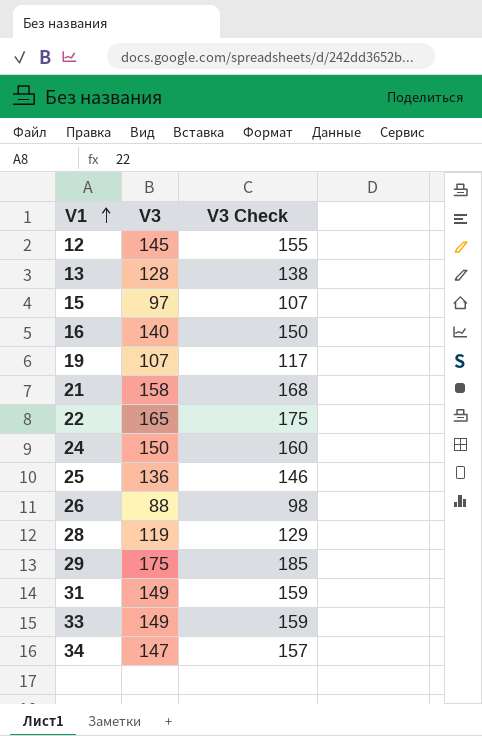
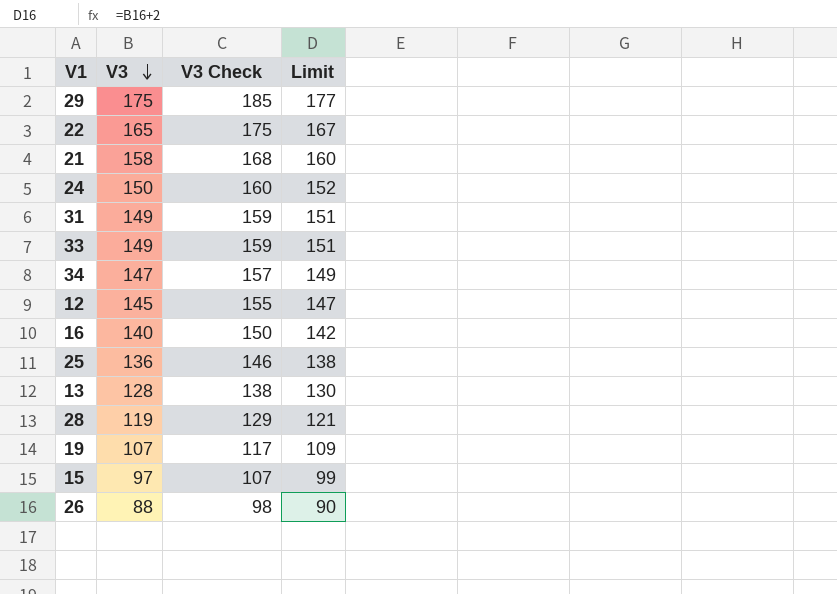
row order: V1 ascending -> V3 descending
column Limit | formula: none -> [V3] + 2

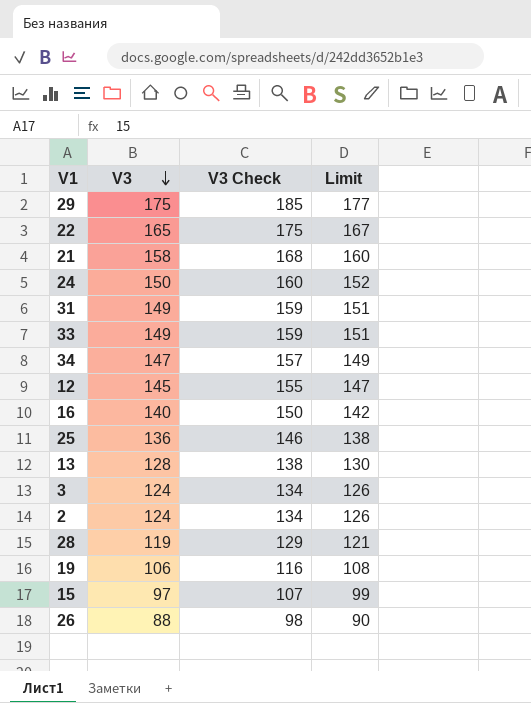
row 3: none -> 124 | 134 | 126
row 2: none -> 124 | 134 | 126
19 | V3: 107 -> 106
19 | V3 Check: 117 -> 116
19 | Limit: 109 -> 108

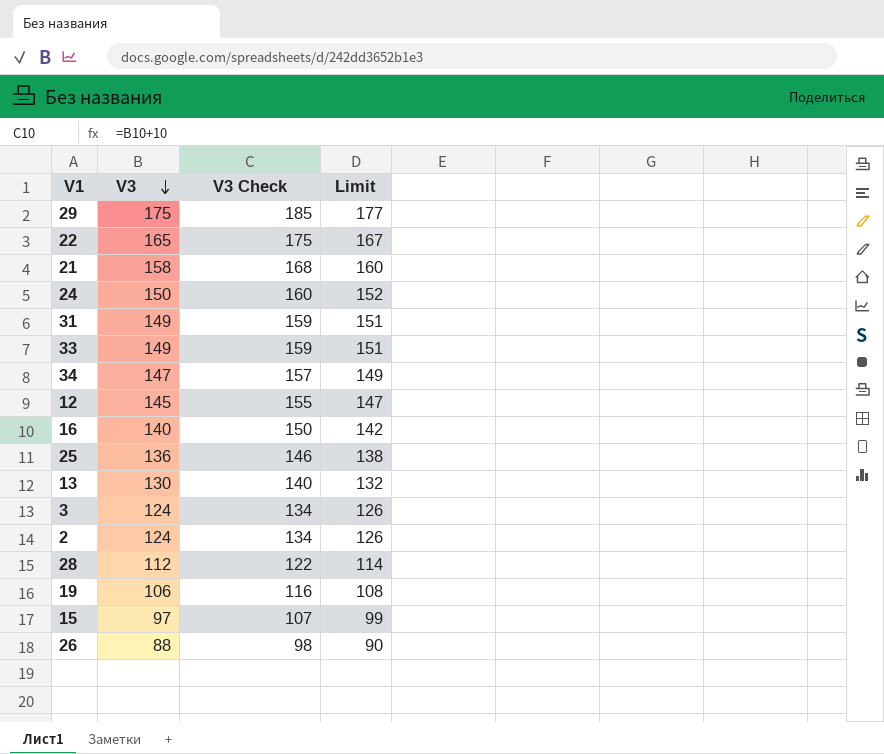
13 | V3: 128 -> 130
13 | V3 Check: 138 -> 140
13 | Limit: 130 -> 132
28 | V3: 119 -> 112
28 | V3 Check: 129 -> 122
28 | Limit: 121 -> 114

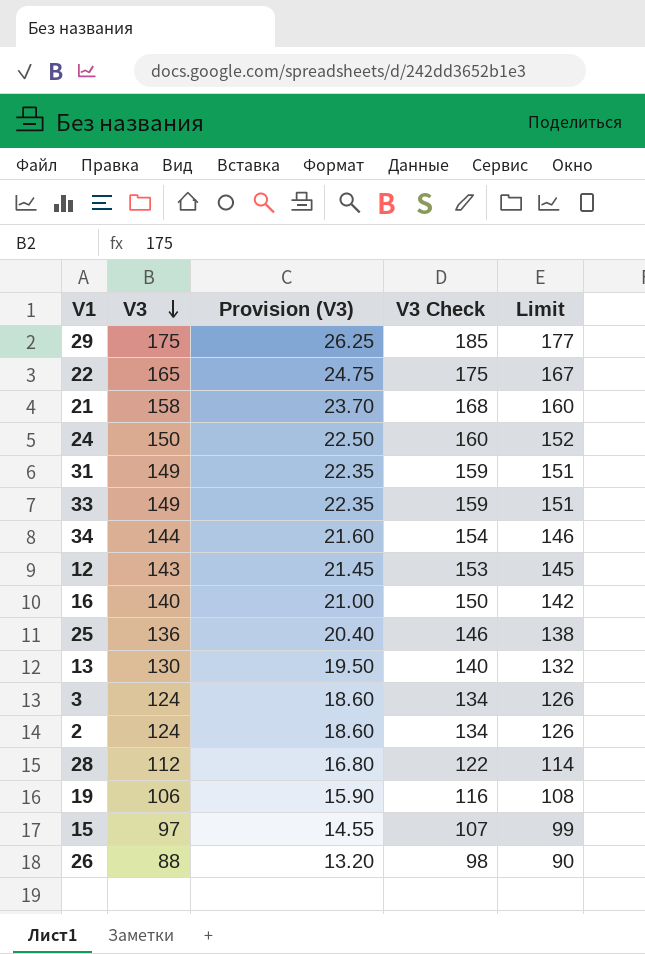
column Provision (V3) | formula: none -> [V3] * 0.15
34 | V3: 147 -> 144
34 | V3 Check: 157 -> 154
34 | Limit: 149 -> 146
12 | V3: 145 -> 143
12 | V3 Check: 155 -> 153
12 | Limit: 147 -> 145

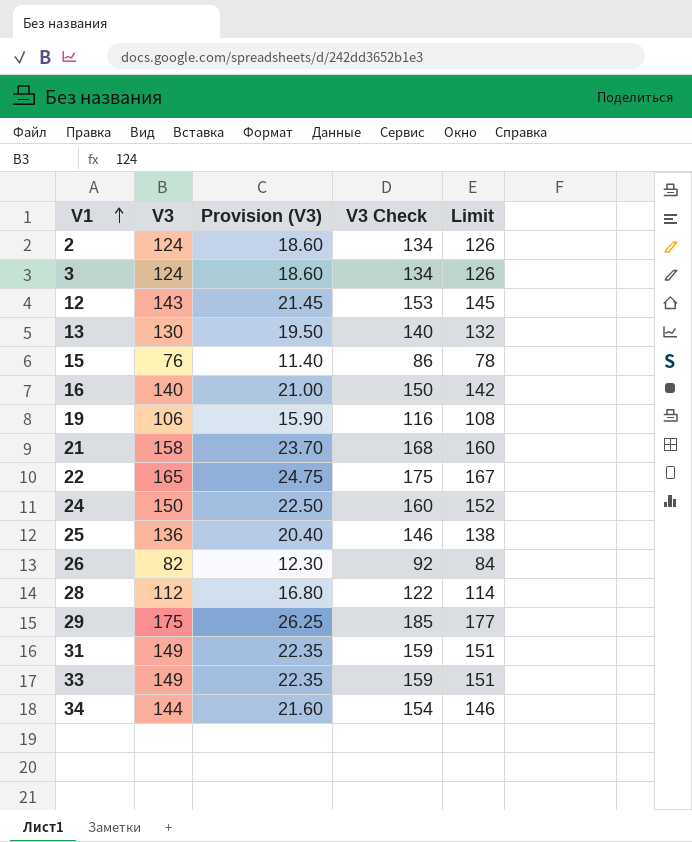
row order: V3 descending -> V1 ascending
15 | V3: 97 -> 76
15 | Provision (V3): 14.55 -> 11.40
15 | V3 Check: 107 -> 86
15 | Limit: 99 -> 78
26 | V3: 88 -> 82
26 | Provision (V3): 13.20 -> 12.30
26 | V3 Check: 98 -> 92
26 | Limit: 90 -> 84

